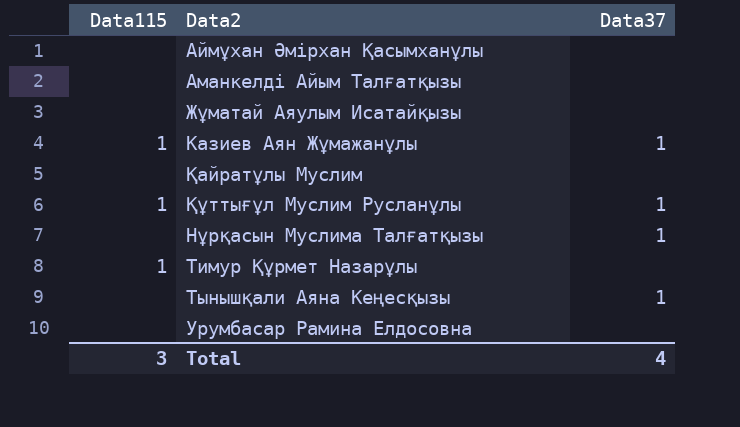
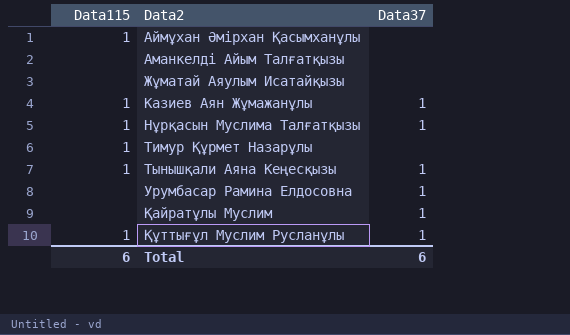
row order: none -> Data2 ascending
Аймұхан Әмірхан Қасымханұлы | Data115: none -> 1
Нұрқасын Муслима Талғатқызы | Data115: none -> 1
Тынышқали Аяна Кеңесқызы | Data115: none -> 1
Урумбасар Рамина Елдосовна | Data37: none -> 1
Қайратұлы Муслим | Data37: none -> 1
Total | Data115: 3 -> 6
Total | Data37: 4 -> 6

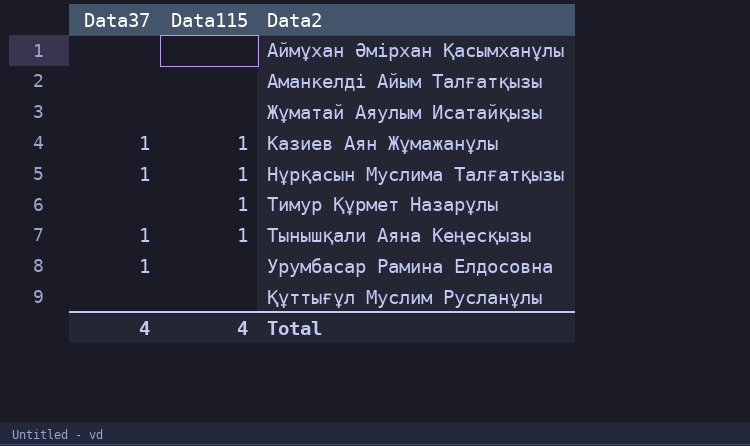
column Data37 | position: 3 -> 1
row Қайратұлы Муслим: none | 1 -> none
Аймұхан Әмірхан Қасымханұлы | Data115: 1 -> none
Құттығұл Муслим Русланұлы | Data37: 1 -> none
Құттығұл Муслим Русланұлы | Data115: 1 -> none
Total | Data37: 6 -> 4
Total | Data115: 6 -> 4

